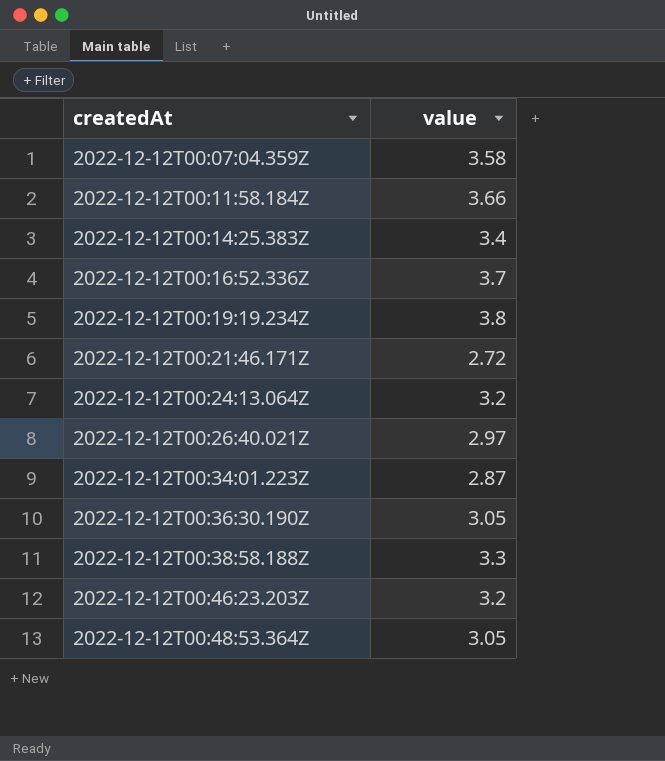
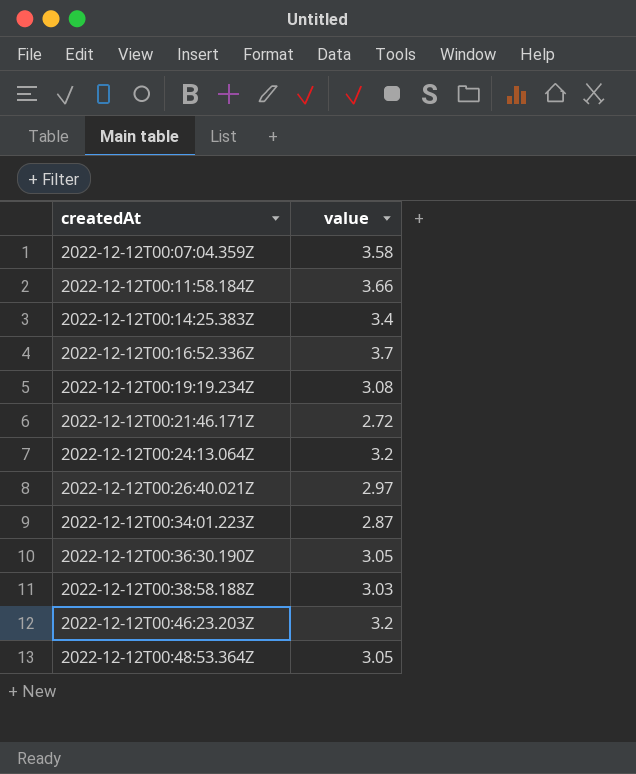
2022-12-12T00:19:19.234Z | value: 3.8 -> 3.08
2022-12-12T00:38:58.188Z | value: 3.3 -> 3.03

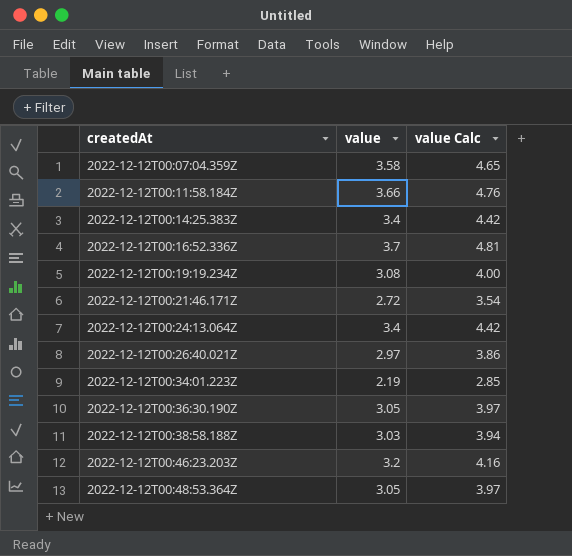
column value Calc | formula: none -> [value] * 1.3
2022-12-12T00:24:13.064Z | value: 3.2 -> 3.4
2022-12-12T00:34:01.223Z | value: 2.87 -> 2.19

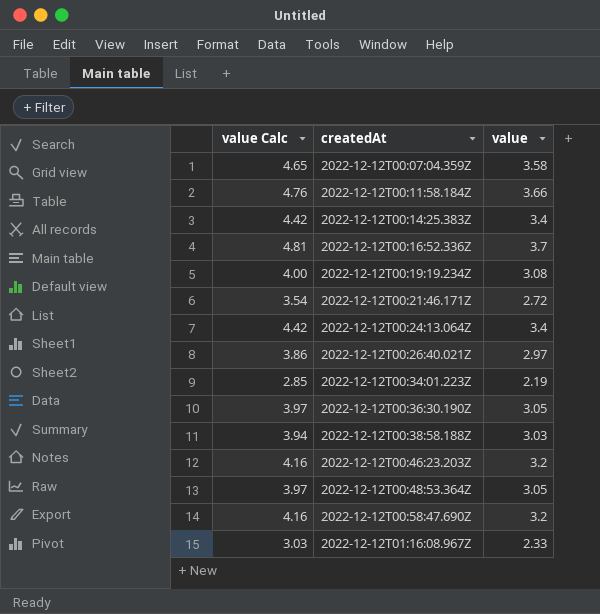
column value Calc | position: 3 -> 1
row 2022-12-12T00:58:47.690Z: none -> 4.16 | 3.2
row 2022-12-12T01:16:08.967Z: none -> 3.03 | 2.33

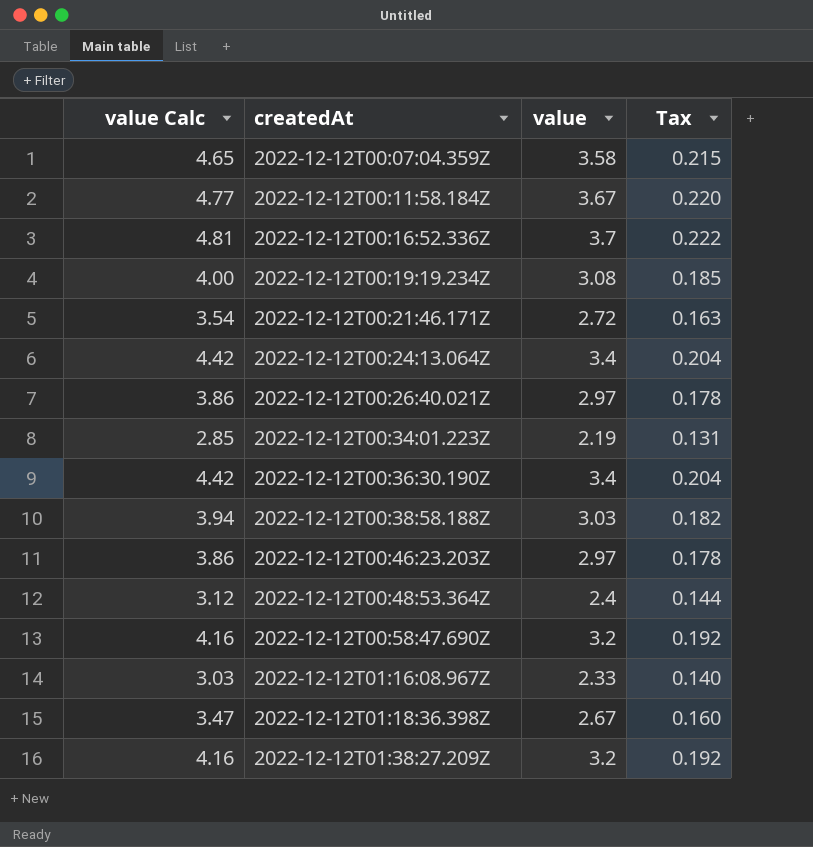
column Tax | formula: none -> [value] * 0.06
row 2022-12-12T00:14:25.383Z: 4.42 | 3.4 -> none
2022-12-12T00:11:58.184Z | value Calc: 4.76 -> 4.77
2022-12-12T00:11:58.184Z | value: 3.66 -> 3.67
2022-12-12T00:36:30.190Z | value Calc: 3.97 -> 4.42
2022-12-12T00:36:30.190Z | value: 3.05 -> 3.4
2022-12-12T00:46:23.203Z | value Calc: 4.16 -> 3.86
2022-12-12T00:46:23.203Z | value: 3.2 -> 2.97
2022-12-12T00:48:53.364Z | value Calc: 3.97 -> 3.12
2022-12-12T00:48:53.364Z | value: 3.05 -> 2.4
row 2022-12-12T01:18:36.398Z: none -> 3.47 | 2.67 | 0.160
row 2022-12-12T01:38:27.209Z: none -> 4.16 | 3.2 | 0.192

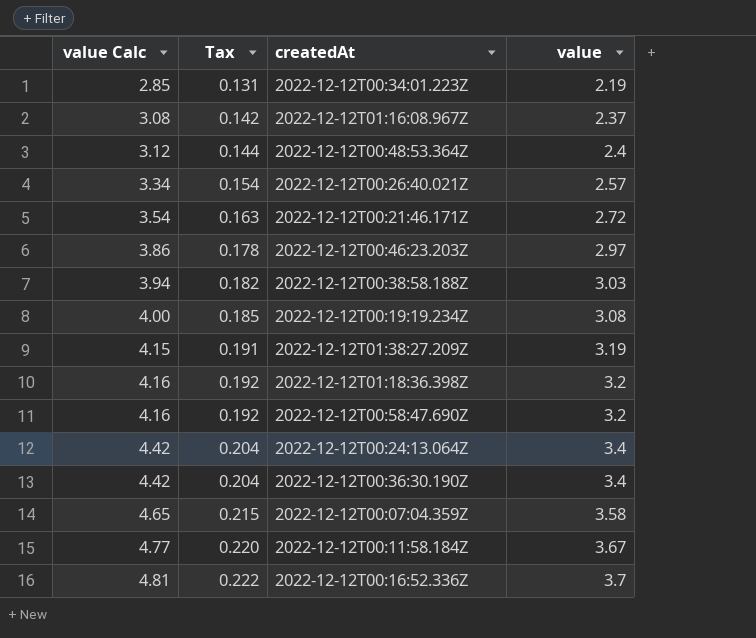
row order: createdAt ascending -> value Calc ascending
column Tax | position: 4 -> 2
2022-12-12T01:16:08.967Z | value Calc: 3.03 -> 3.08
2022-12-12T01:16:08.967Z | Tax: 0.140 -> 0.142
2022-12-12T01:16:08.967Z | value: 2.33 -> 2.37
2022-12-12T00:26:40.021Z | value Calc: 3.86 -> 3.34
2022-12-12T00:26:40.021Z | Tax: 0.178 -> 0.154
2022-12-12T00:26:40.021Z | value: 2.97 -> 2.57
2022-12-12T01:38:27.209Z | value Calc: 4.16 -> 4.15
2022-12-12T01:38:27.209Z | Tax: 0.192 -> 0.191
2022-12-12T01:38:27.209Z | value: 3.2 -> 3.19
2022-12-12T01:18:36.398Z | value Calc: 3.47 -> 4.16
2022-12-12T01:18:36.398Z | Tax: 0.160 -> 0.192
2022-12-12T01:18:36.398Z | value: 2.67 -> 3.2

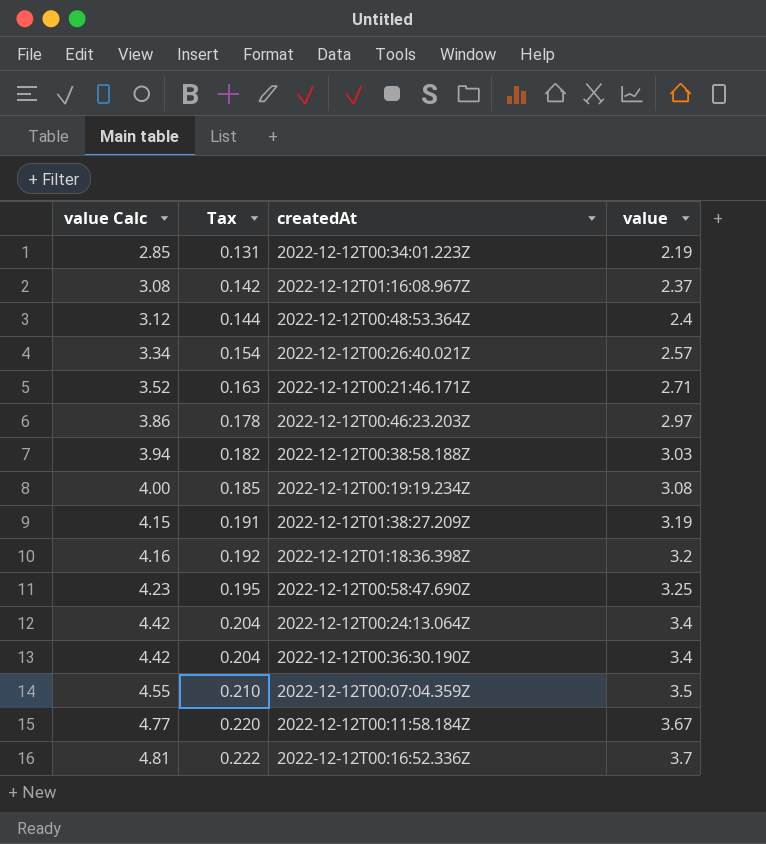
2022-12-12T00:21:46.171Z | value Calc: 3.54 -> 3.52
2022-12-12T00:21:46.171Z | value: 2.72 -> 2.71
2022-12-12T00:58:47.690Z | value Calc: 4.16 -> 4.23
2022-12-12T00:58:47.690Z | Tax: 0.192 -> 0.195
2022-12-12T00:58:47.690Z | value: 3.2 -> 3.25
2022-12-12T00:07:04.359Z | value Calc: 4.65 -> 4.55
2022-12-12T00:07:04.359Z | Tax: 0.215 -> 0.210
2022-12-12T00:07:04.359Z | value: 3.58 -> 3.5

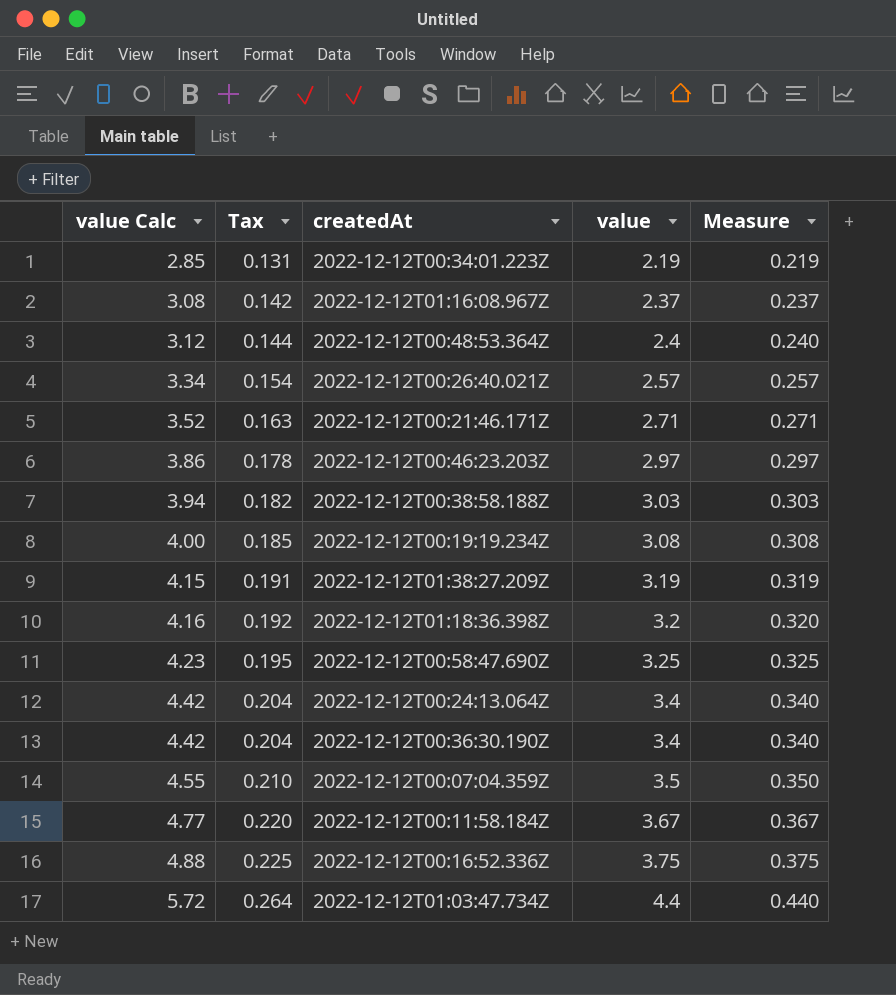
column Measure | formula: none -> [value] * 0.1
2022-12-12T00:16:52.336Z | value Calc: 4.81 -> 4.88
2022-12-12T00:16:52.336Z | Tax: 0.222 -> 0.225
2022-12-12T00:16:52.336Z | value: 3.7 -> 3.75
row 2022-12-12T01:03:47.734Z: none -> 5.72 | 0.264 | 4.4 | 0.440

